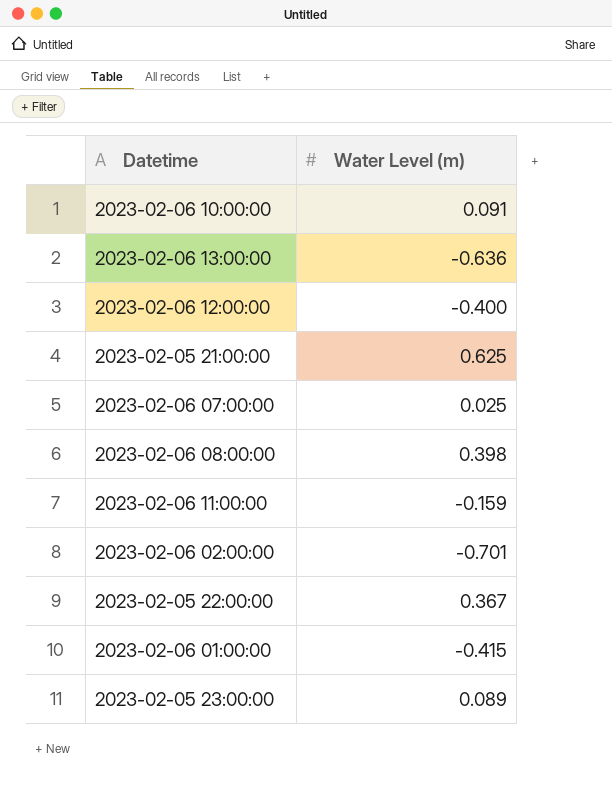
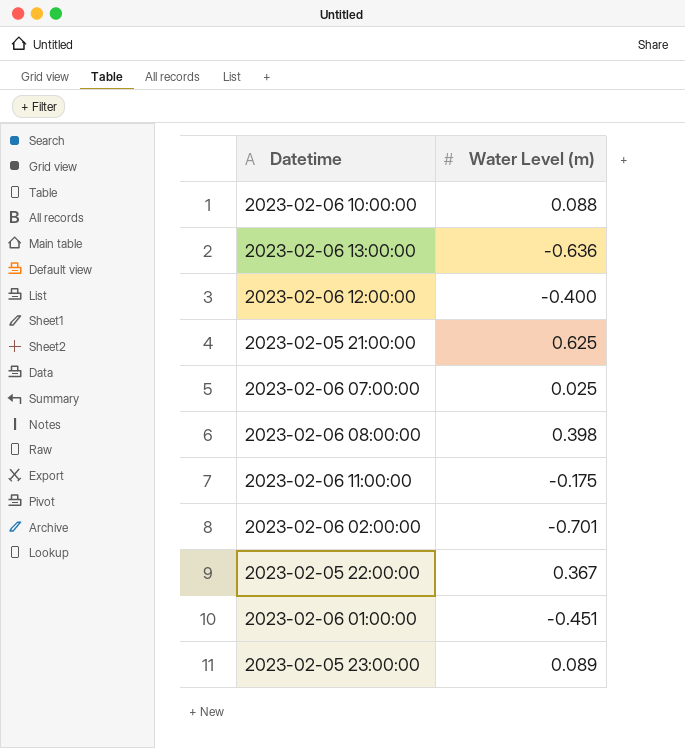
2023-02-06 10:00:00 | Water Level (m): 0.091 -> 0.088
2023-02-06 11:00:00 | Water Level (m): -0.159 -> -0.175
2023-02-06 01:00:00 | Water Level (m): -0.415 -> -0.451

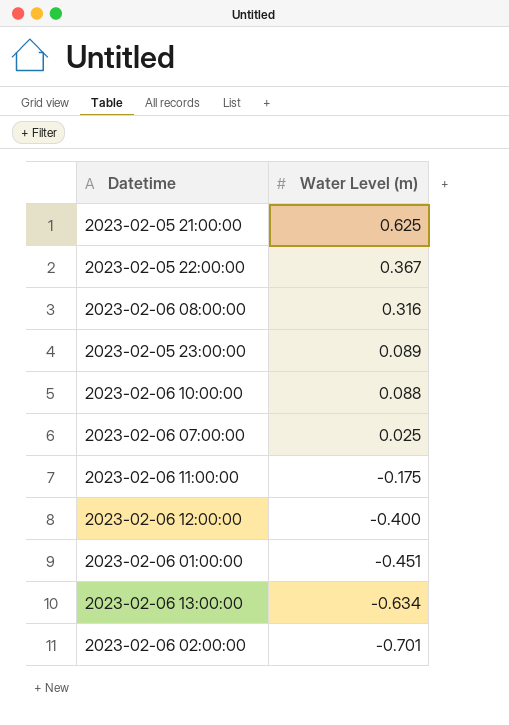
row order: none -> Water Level (m) descending
2023-02-06 08:00:00 | Water Level (m): 0.398 -> 0.316
2023-02-06 13:00:00 | Water Level (m): -0.636 -> -0.634

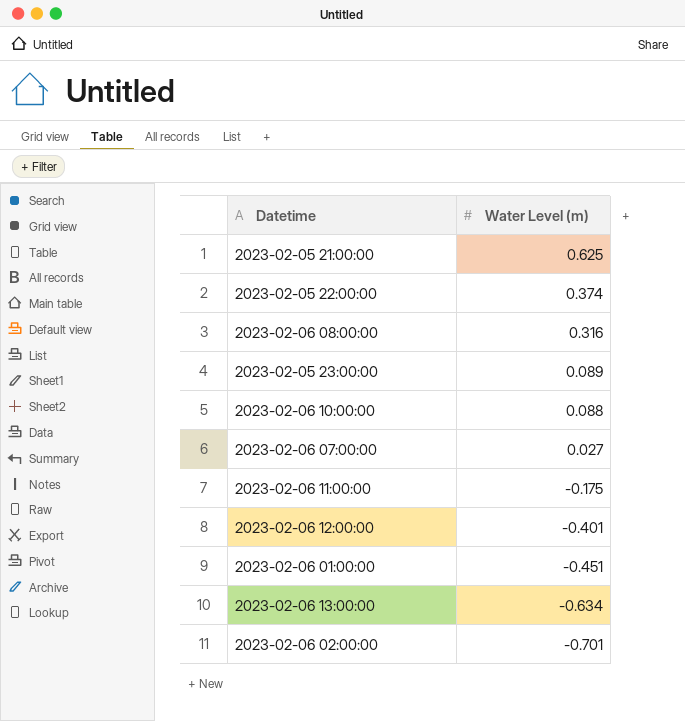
2023-02-05 22:00:00 | Water Level (m): 0.367 -> 0.374
2023-02-06 07:00:00 | Water Level (m): 0.025 -> 0.027
2023-02-06 12:00:00 | Water Level (m): -0.400 -> -0.401

